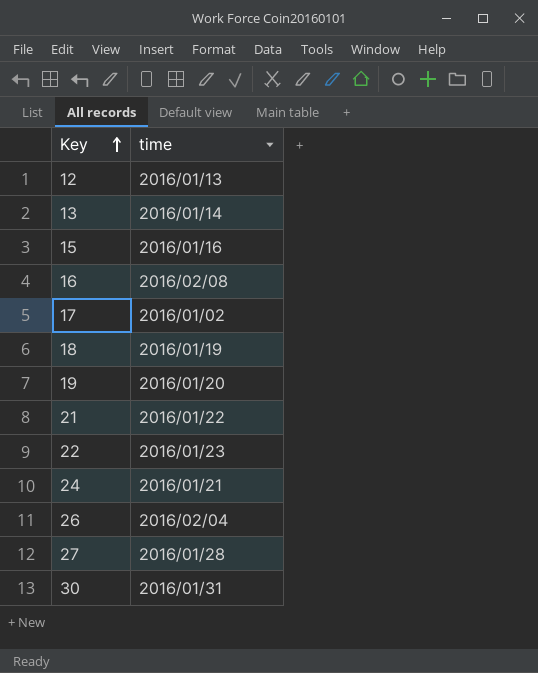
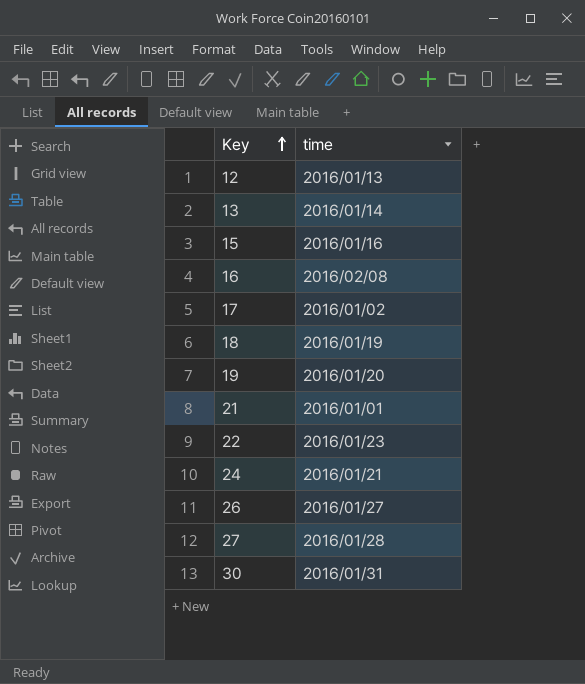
21 | time: 2016/01/22 -> 2016/01/01
26 | time: 2016/02/04 -> 2016/01/27

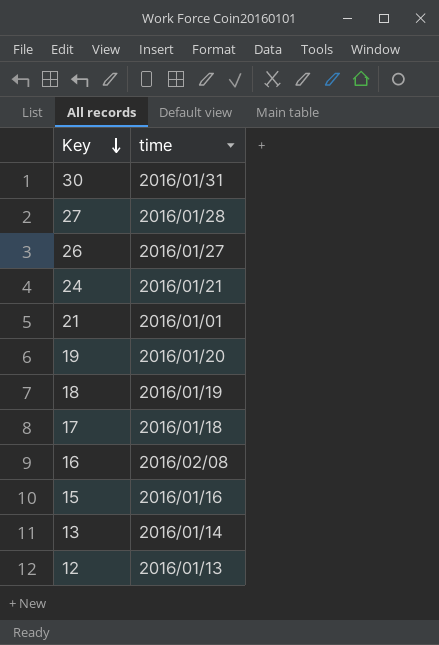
row order: Key ascending -> Key descending
row 22: 2016/01/23 -> none
17 | time: 2016/01/02 -> 2016/01/18

